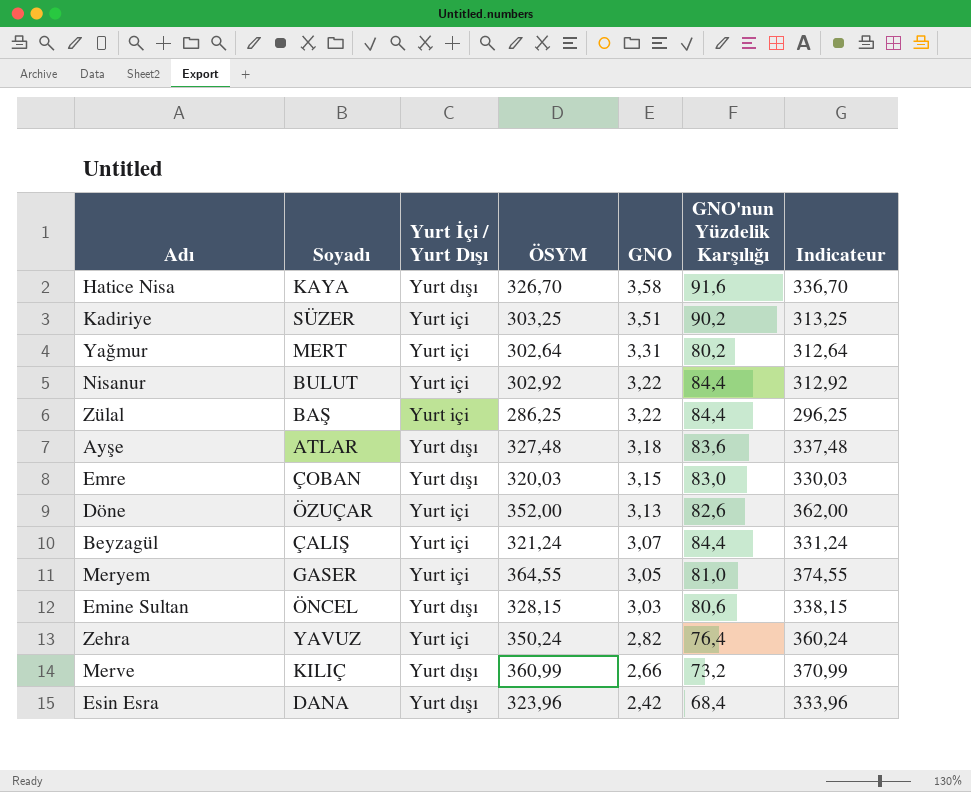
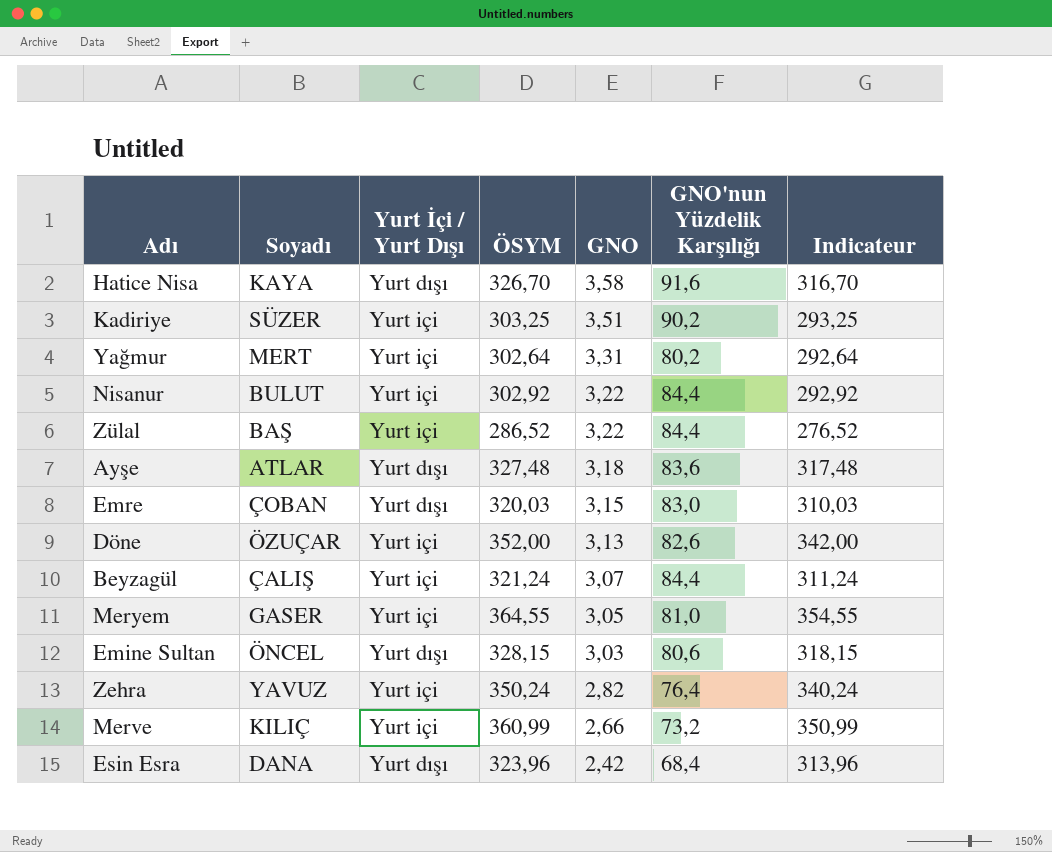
column Indicateur | formula: [ÖSYM] + 10 -> [ÖSYM] - 10
Zülal | ÖSYM: 286,25 -> 286,52
Merve | Yurt İçi / Yurt Dışı: Yurt dışı -> Yurt içi

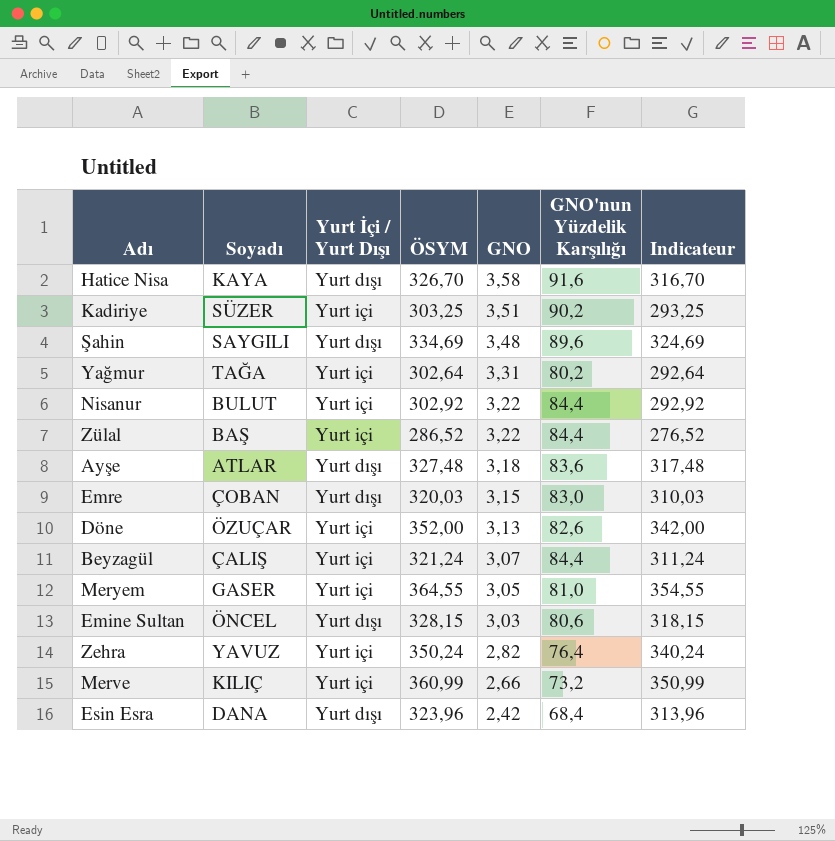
row Şahin: none -> SAYGILI | Yurt dışı | 334,69 | 3,48 | 89,6 | 324,69
Yağmur | Soyadı: MERT -> TAĞA

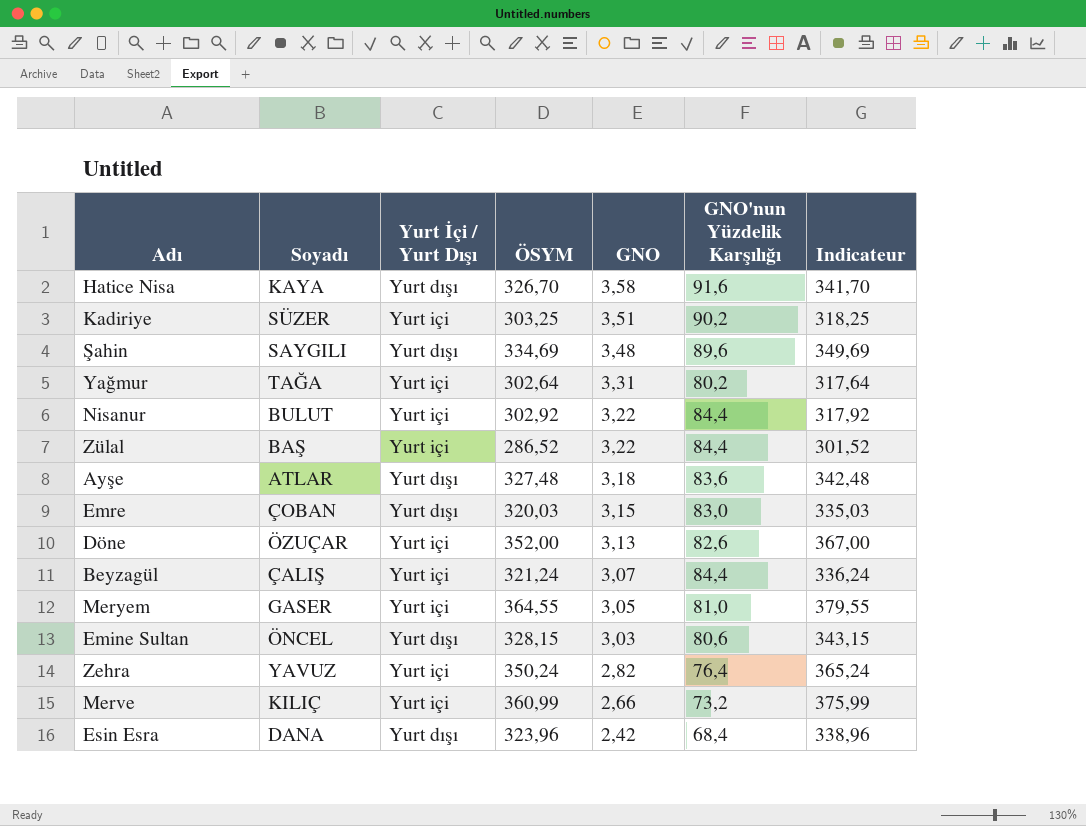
column Indicateur | formula: [ÖSYM] - 10 -> [ÖSYM] + 15

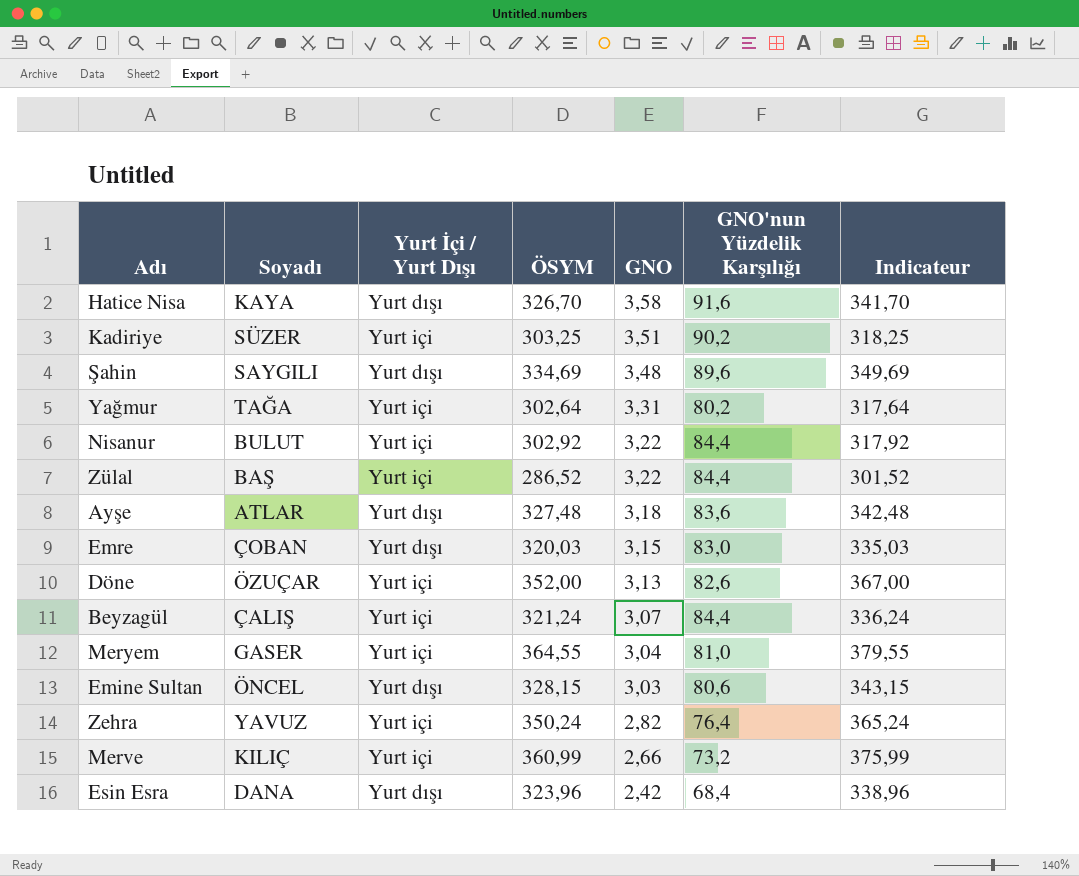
Meryem | GNO: 3,05 -> 3,04

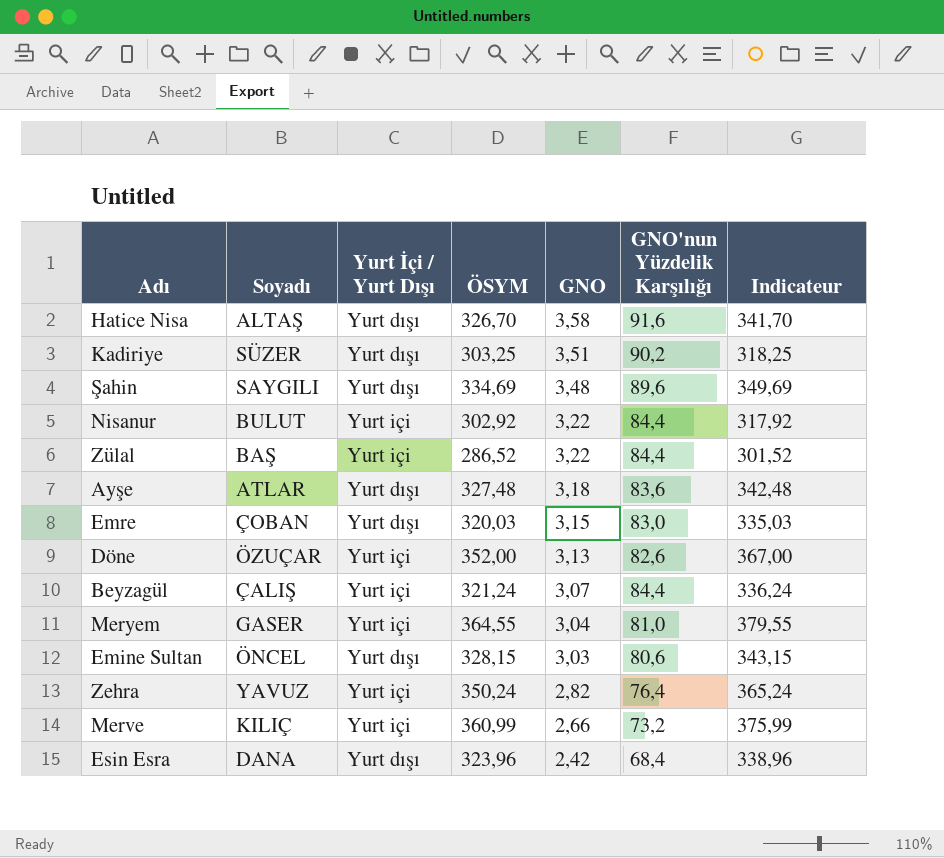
row Yağmur: TAĞA | Yurt içi | 302,64 | 3,31 | 80,2 | 317,64 -> none
Hatice Nisa | Soyadı: KAYA -> ALTAŞ
Kadiriye | Yurt İçi / Yurt Dışı: Yurt içi -> Yurt dışı

